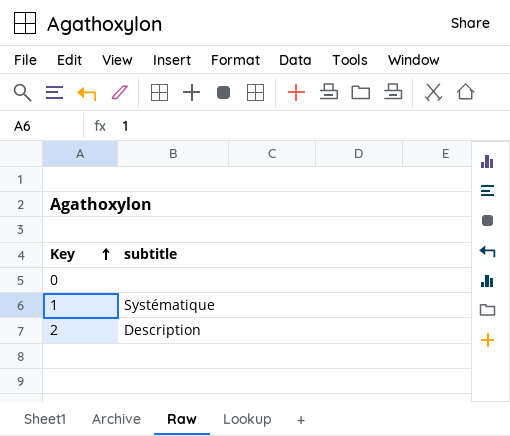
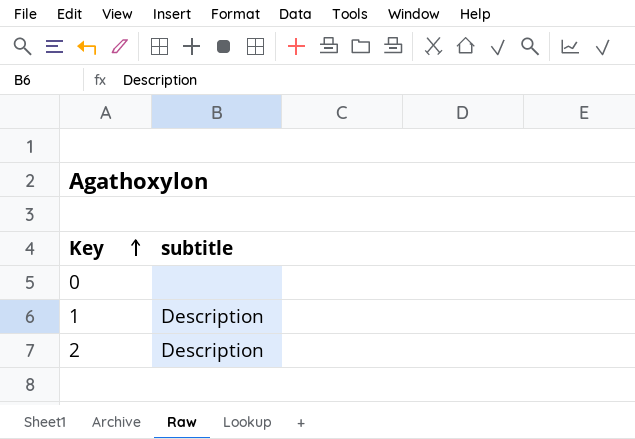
1 | subtitle: Systématique -> Description

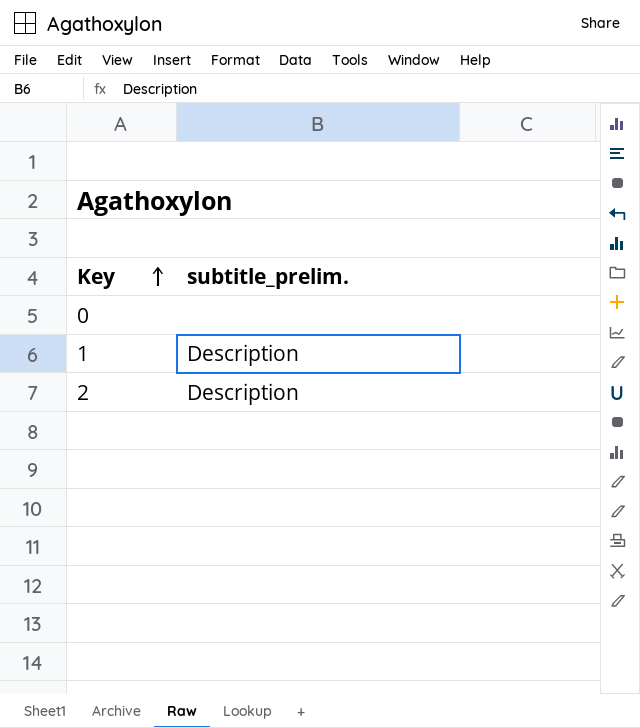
column name: subtitle -> subtitle_prelim.

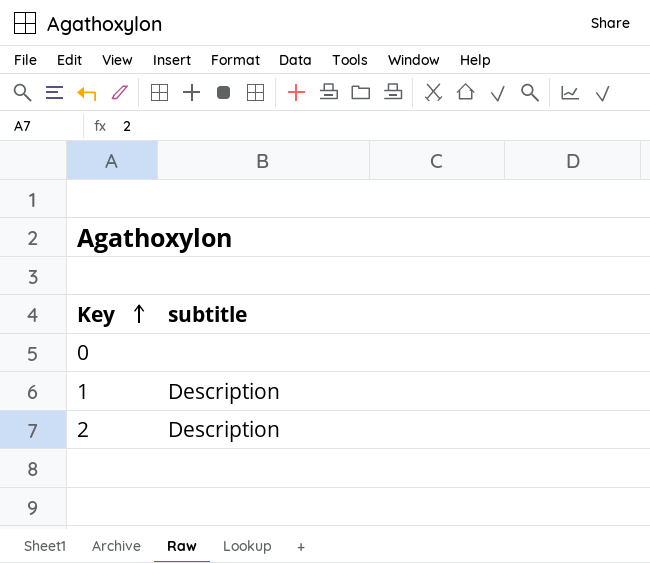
column name: subtitle_prelim. -> subtitle

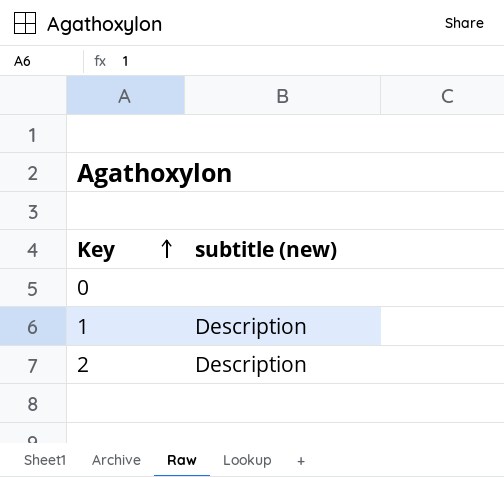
column name: subtitle -> subtitle (new)

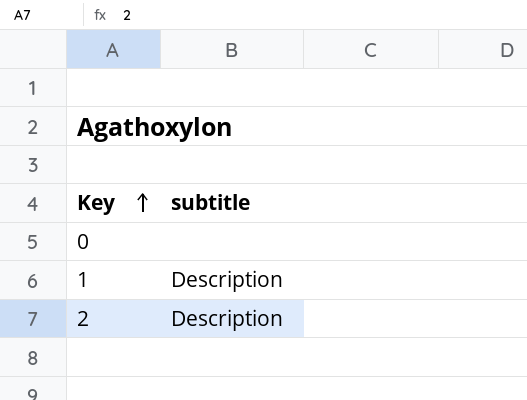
column name: subtitle (new) -> subtitle

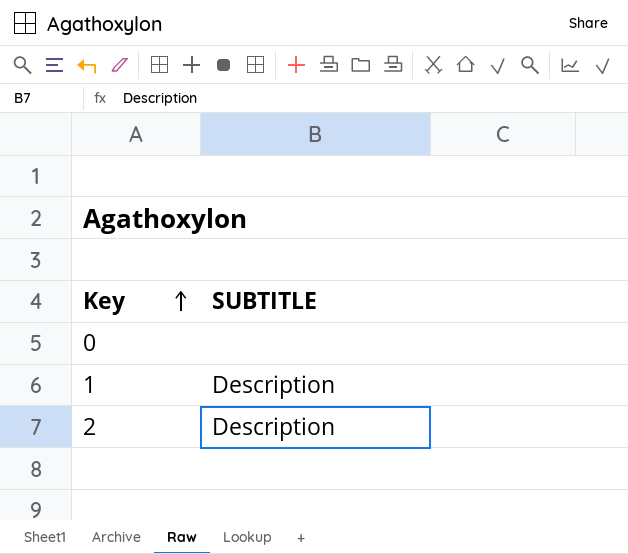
column name: subtitle -> SUBTITLE

